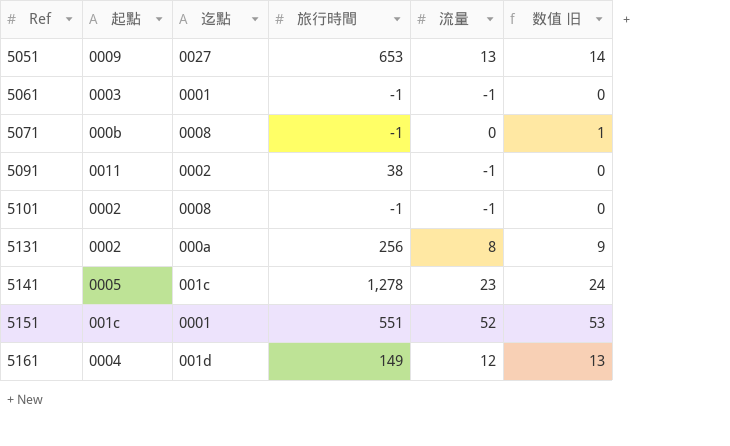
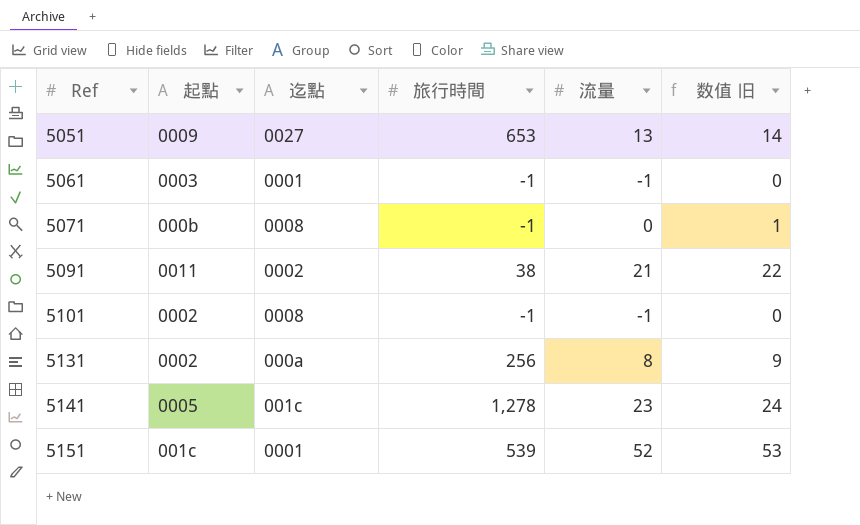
row 5161: 0004 | 001d | 149 | 12 | 13 -> none
5091 | 流量: -1 -> 21
5091 | 数值 旧: 0 -> 22
5151 | 旅行時間: 551 -> 539

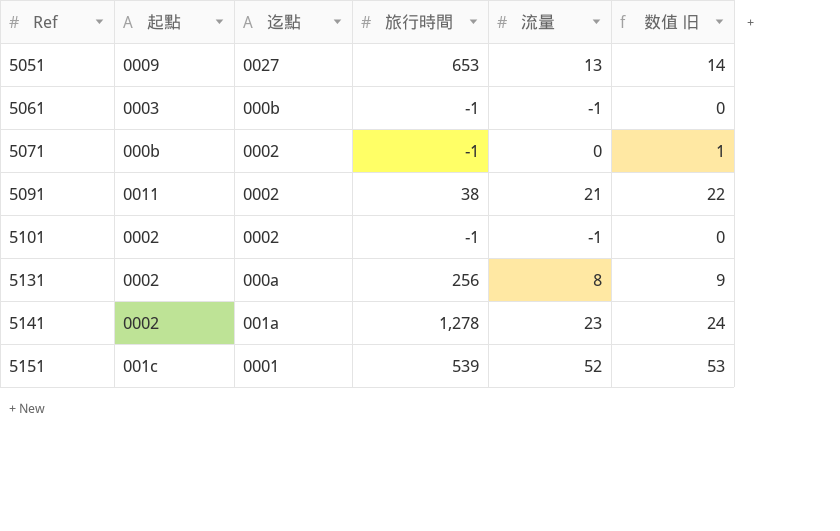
5061 | 迄點: 0001 -> 000b
5071 | 迄點: 0008 -> 0002
5101 | 迄點: 0008 -> 0002
5141 | 起點: 0005 -> 0002
5141 | 迄點: 001c -> 001a

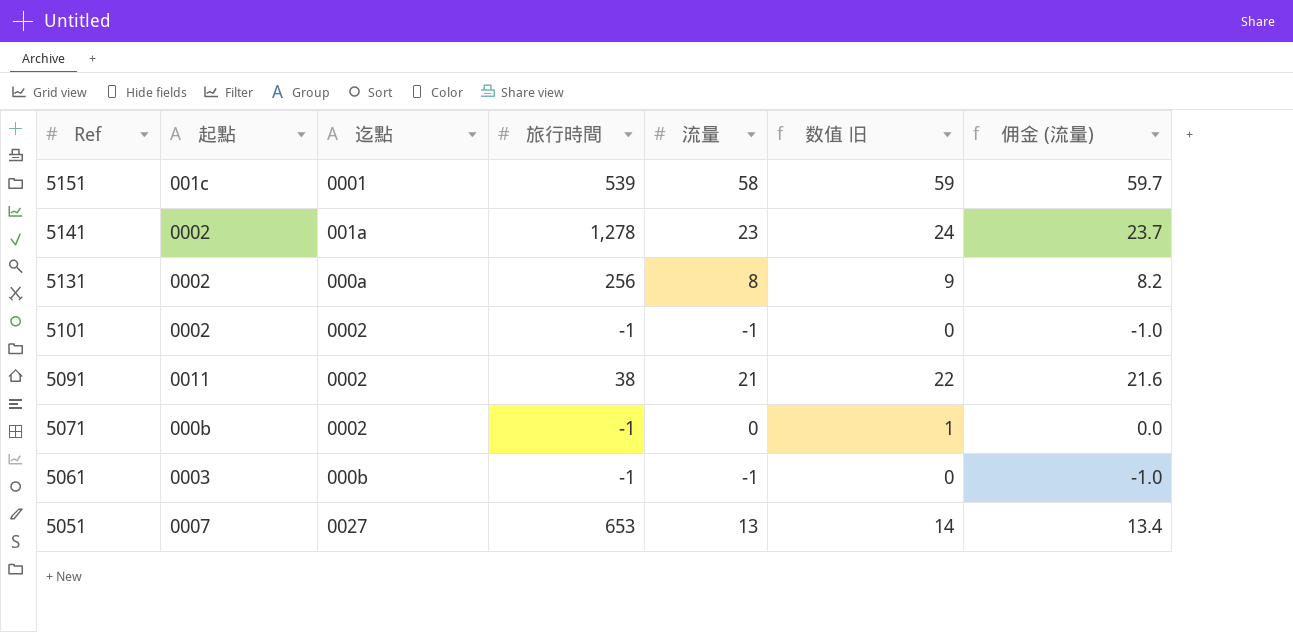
row order: Ref ascending -> Ref descending
column 佣金 (流量) | formula: none -> [流量] * 1.03
5151 | 流量: 52 -> 58
5151 | 数值 旧: 53 -> 59
5051 | 起點: 0009 -> 0007

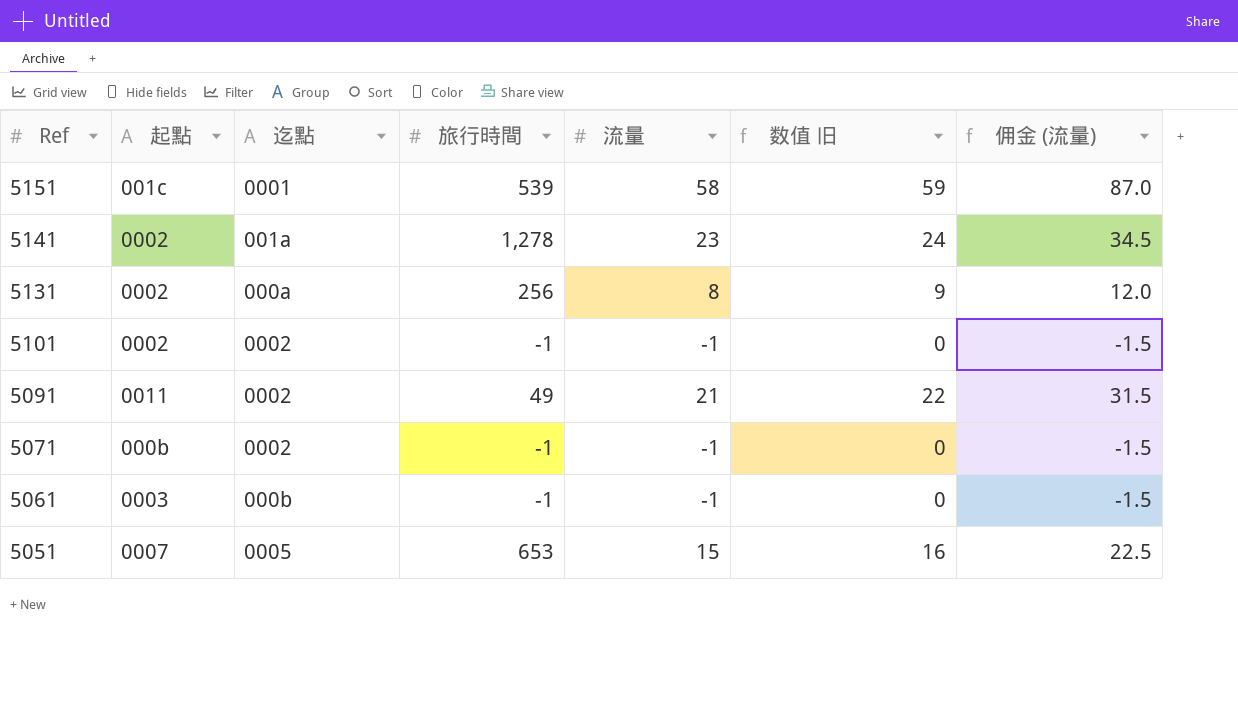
column 佣金 (流量) | formula: [流量] * 1.03 -> [流量] * 1.5
5091 | 旅行時間: 38 -> 49
5071 | 流量: 0 -> -1
5071 | 数值 旧: 1 -> 0
5051 | 迄點: 0027 -> 0005
5051 | 流量: 13 -> 15
5051 | 数值 旧: 14 -> 16

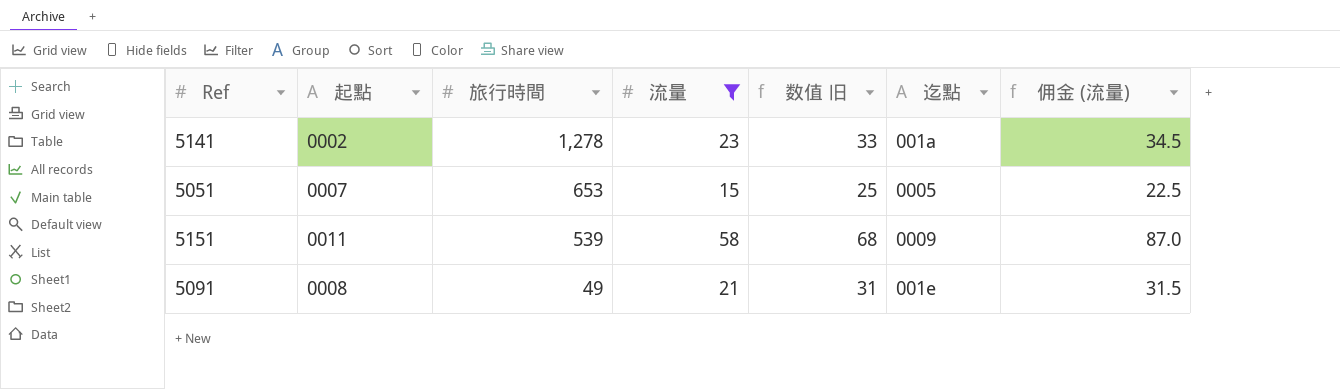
filter: none -> 流量 >= 15
row order: Ref descending -> 旅行時間 descending
column 数值 旧 | formula: [流量] + 1 -> [流量] + 10
column 迄點 | position: 3 -> 6
5151 | 起點: 001c -> 0011
5151 | 迄點: 0001 -> 0009
5091 | 起點: 0011 -> 0008
5091 | 迄點: 0002 -> 001e

